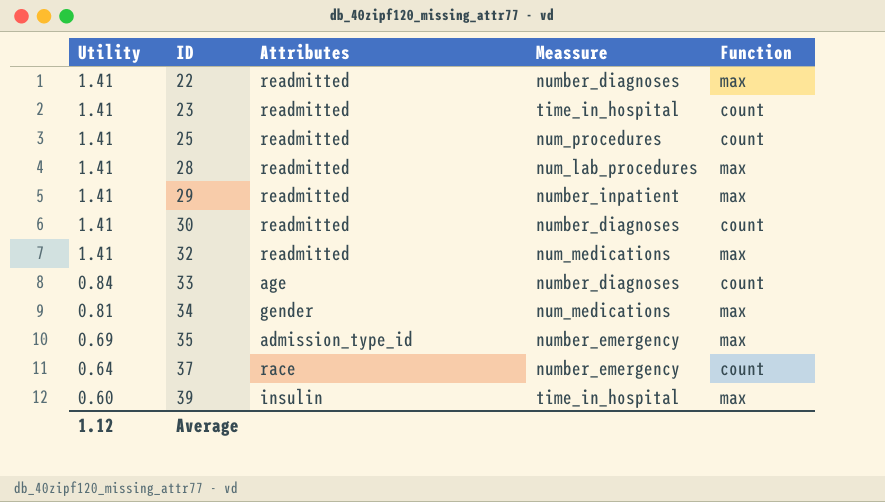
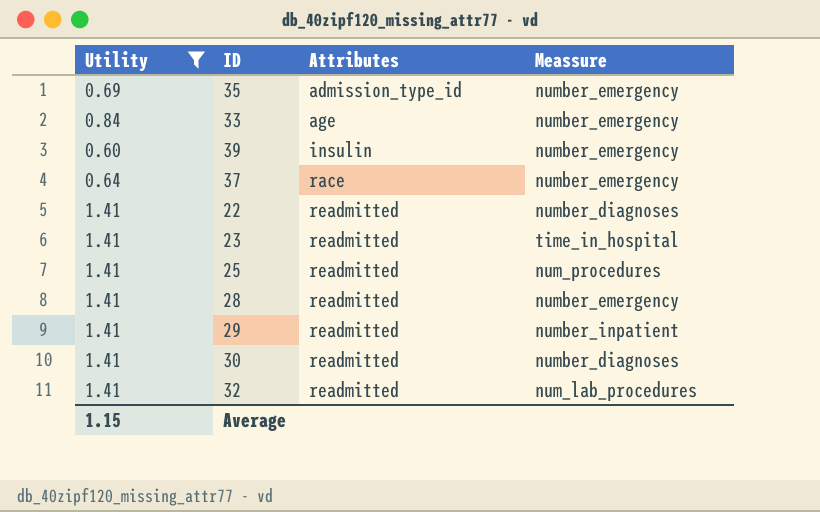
filter: none -> Utility != 0.81
row order: Utility descending -> Attributes ascending
column Function | position: 5 -> none
33 | Meassure: number_diagnoses -> number_emergency
39 | Meassure: time_in_hospital -> number_emergency
28 | Meassure: num_lab_procedures -> number_emergency
32 | Meassure: num_medications -> num_lab_procedures
Average | Utility: 1.12 -> 1.15

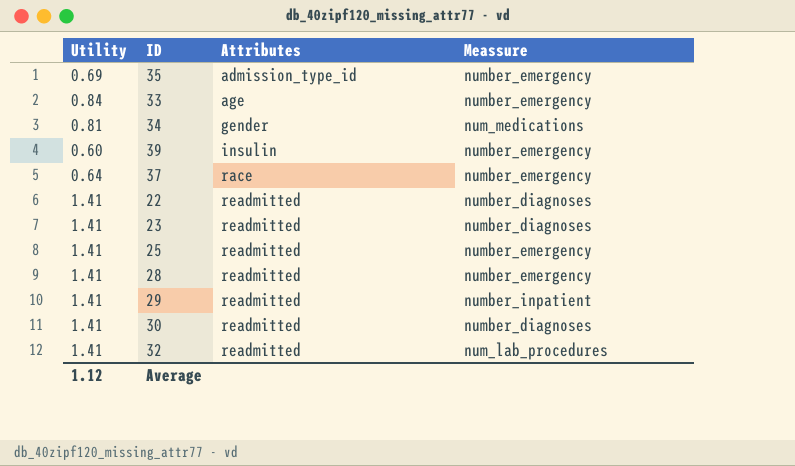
filter: Utility != 0.81 -> none
23 | Meassure: time_in_hospital -> number_diagnoses
25 | Meassure: num_procedures -> number_emergency
Average | Utility: 1.15 -> 1.12

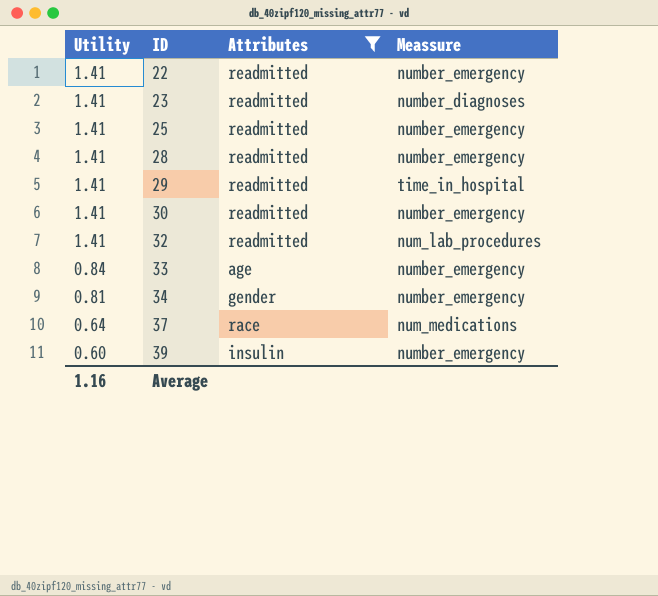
filter: none -> Attributes != admission_type_id
row order: Attributes ascending -> Utility descending
22 | Meassure: number_diagnoses -> number_emergency
29 | Meassure: number_inpatient -> time_in_hospital
30 | Meassure: number_diagnoses -> number_emergency
34 | Meassure: num_medications -> number_emergency
37 | Meassure: number_emergency -> num_medications
Average | Utility: 1.12 -> 1.16

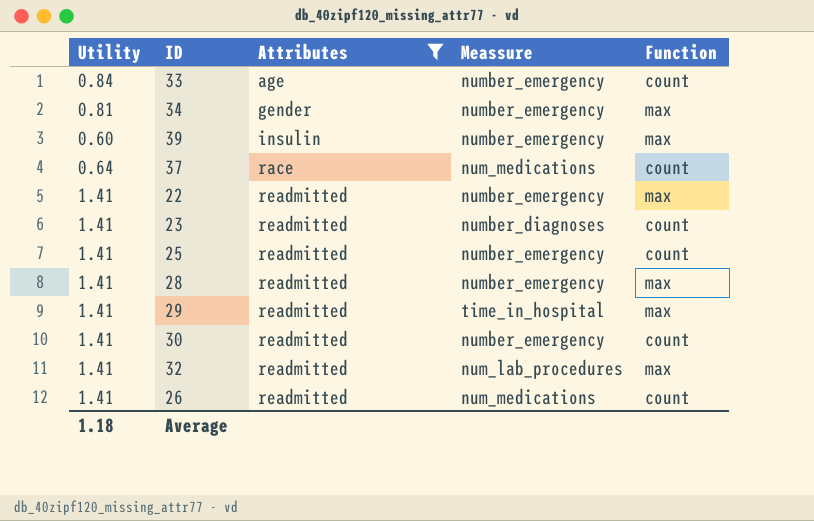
row order: Utility descending -> Attributes ascending
column Function | position: none -> 5
row 26: none -> 1.41 | readmitted | num_medications | count
Average | Utility: 1.16 -> 1.18

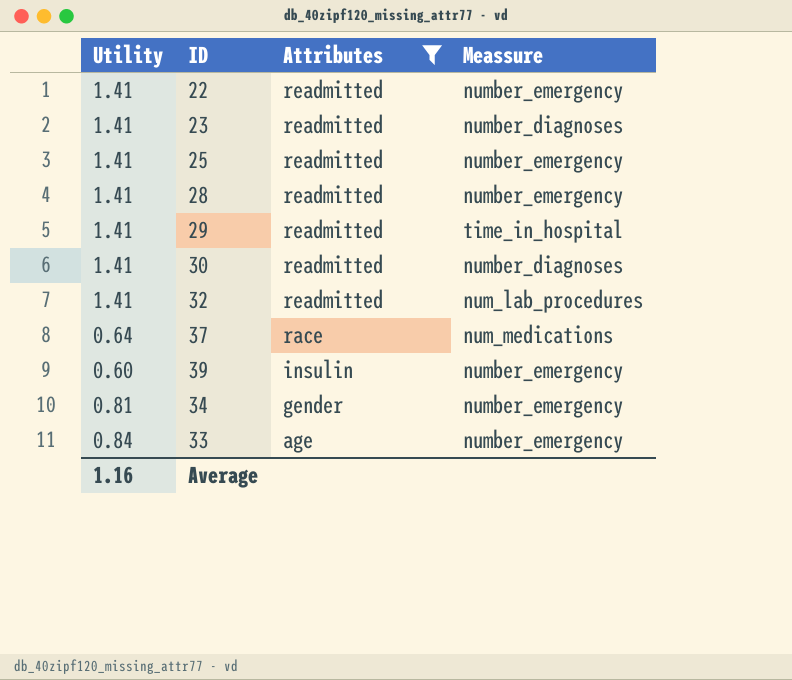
row order: Attributes ascending -> Attributes descending
column Function | position: 5 -> none
row 26: 1.41 | readmitted | num_medications | count -> none
30 | Meassure: number_emergency -> number_diagnoses
Average | Utility: 1.18 -> 1.16

